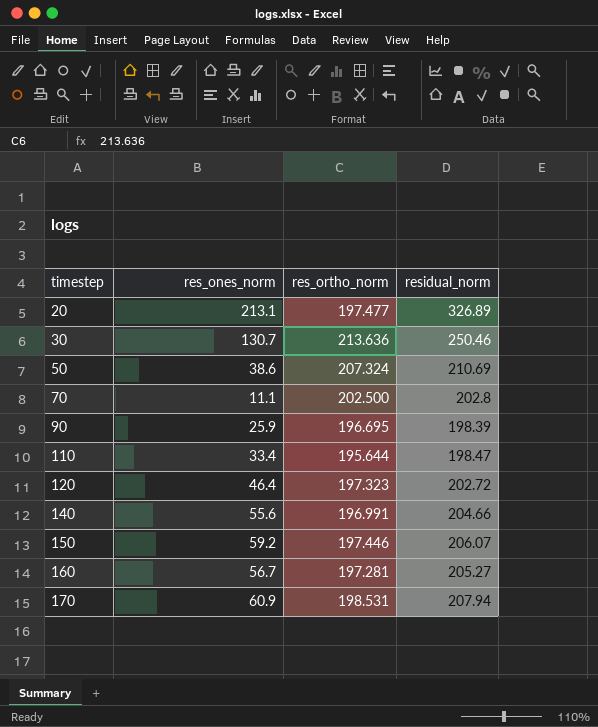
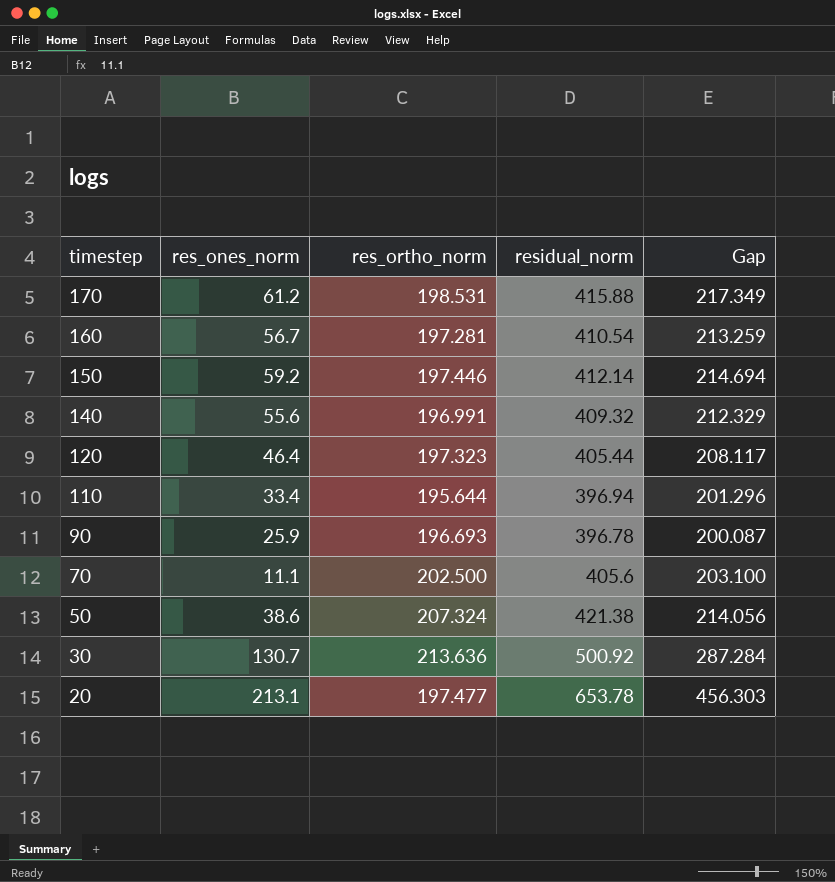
row order: timestep ascending -> timestep descending
column Gap | formula: none -> [residual_norm] - [res_ortho_norm]
170 | res_ones_norm: 60.9 -> 61.2
170 | residual_norm: 207.94 -> 415.88
160 | residual_norm: 205.27 -> 410.54
150 | residual_norm: 206.07 -> 412.14
140 | residual_norm: 204.66 -> 409.32
120 | residual_norm: 202.72 -> 405.44
110 | residual_norm: 198.47 -> 396.94
90 | res_ortho_norm: 196.695 -> 196.693
90 | residual_norm: 198.39 -> 396.78
70 | residual_norm: 202.8 -> 405.6
50 | residual_norm: 210.69 -> 421.38
30 | residual_norm: 250.46 -> 500.92
20 | residual_norm: 326.89 -> 653.78

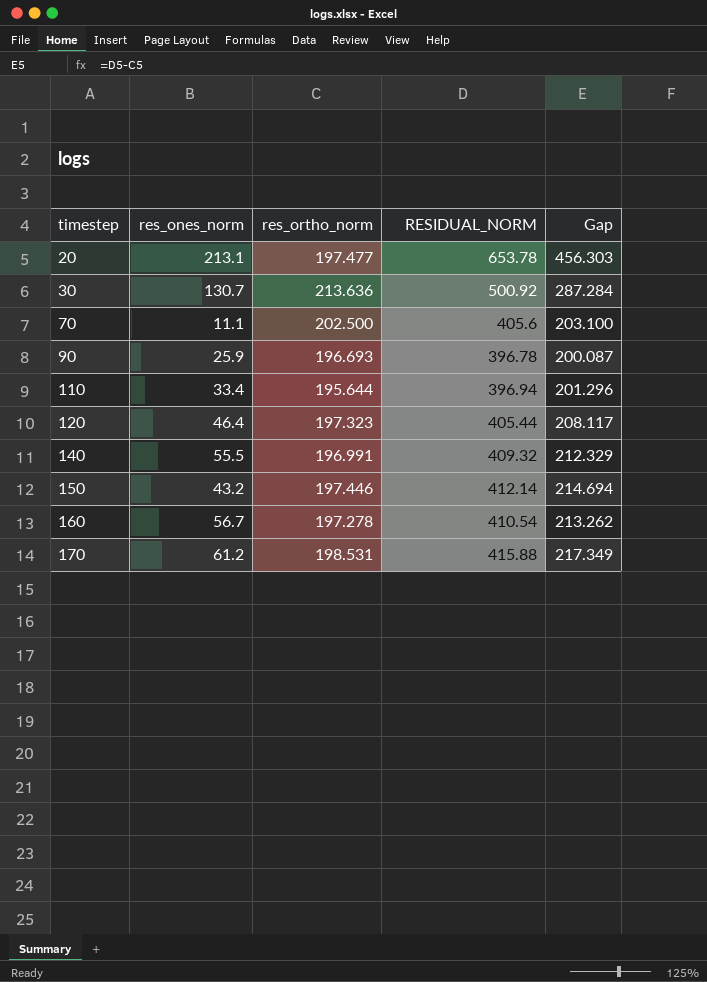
row order: timestep descending -> timestep ascending
column name: residual_norm -> RESIDUAL_NORM
row 50: 38.6 | 207.324 | 421.38 | 214.056 -> none
140 | res_ones_norm: 55.6 -> 55.5
150 | res_ones_norm: 59.2 -> 43.2
160 | res_ortho_norm: 197.281 -> 197.278
160 | Gap: 213.259 -> 213.262

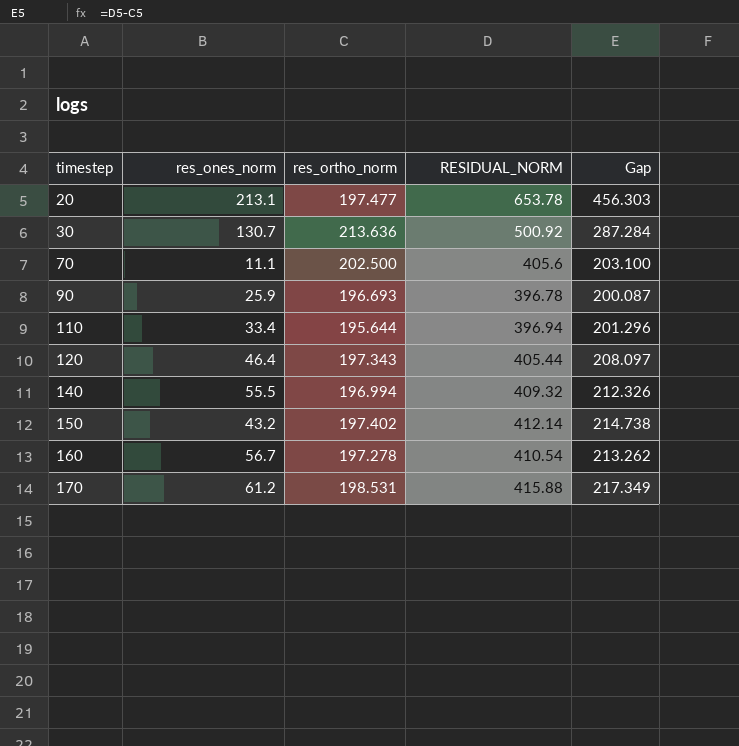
120 | res_ortho_norm: 197.323 -> 197.343
120 | Gap: 208.117 -> 208.097
140 | res_ortho_norm: 196.991 -> 196.994
140 | Gap: 212.329 -> 212.326
150 | res_ortho_norm: 197.446 -> 197.402
150 | Gap: 214.694 -> 214.738

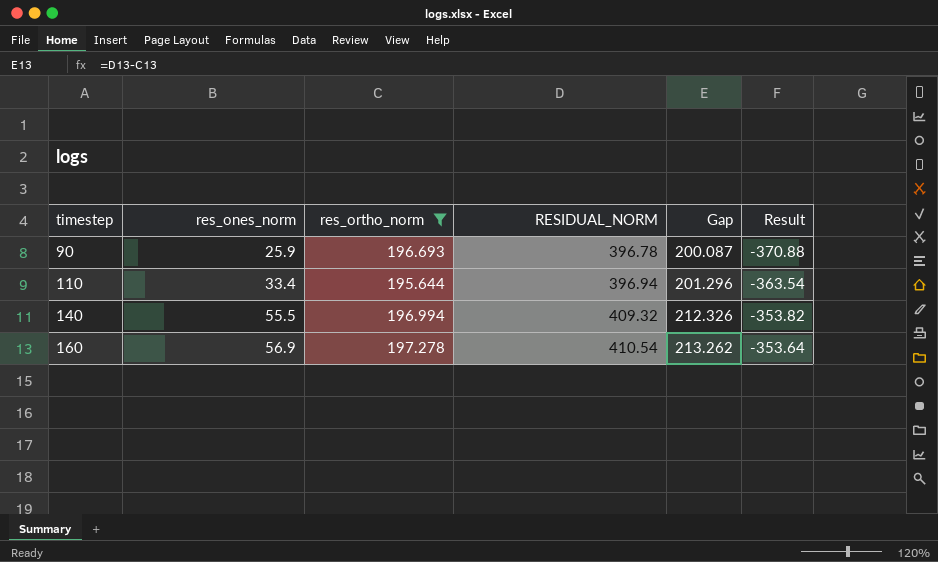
filter: none -> res_ortho_norm <= 197.278
column Result | formula: none -> [res_ones_norm] - [RESIDUAL_NORM]
160 | res_ones_norm: 56.7 -> 56.9

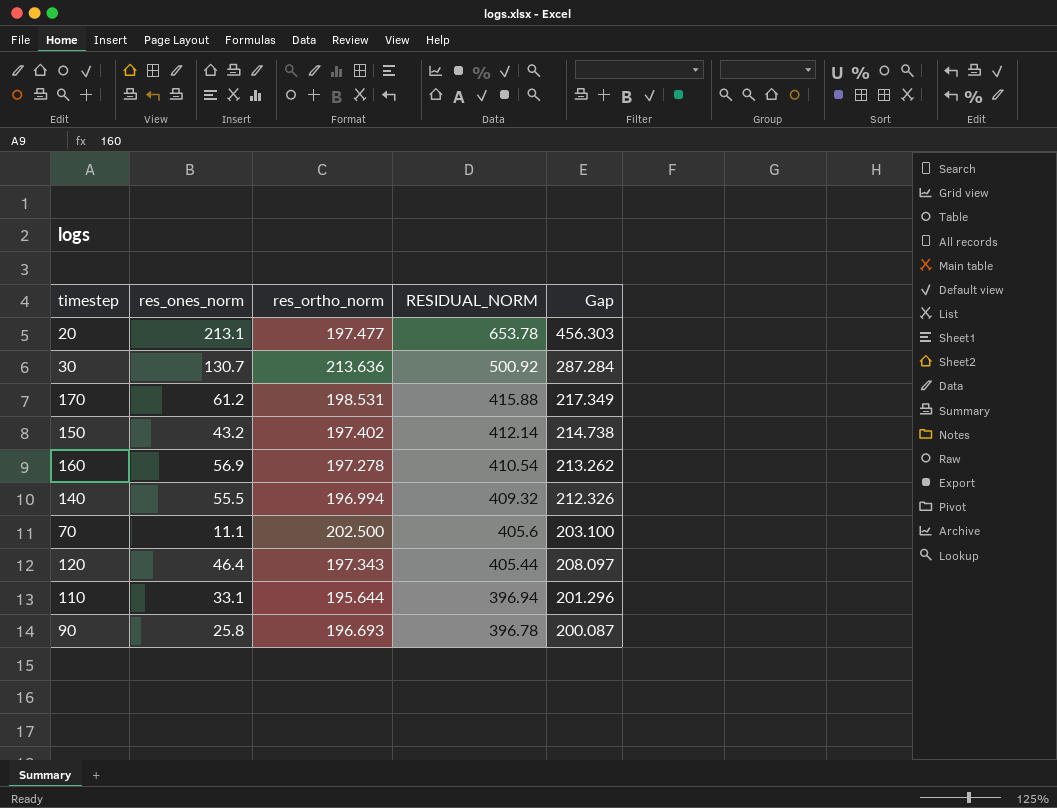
filter: res_ortho_norm <= 197.278 -> none
row order: timestep ascending -> RESIDUAL_NORM descending
column Result | formula: [res_ones_norm] - [RESIDUAL_NORM] -> none
110 | res_ones_norm: 33.4 -> 33.1
90 | res_ones_norm: 25.9 -> 25.8

